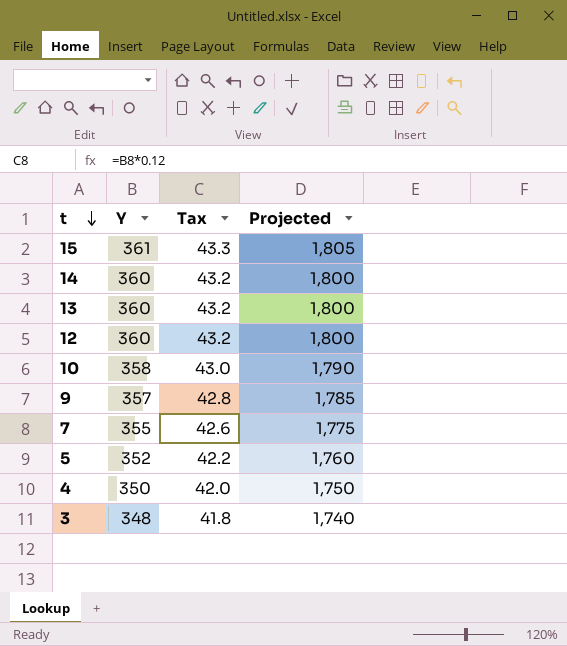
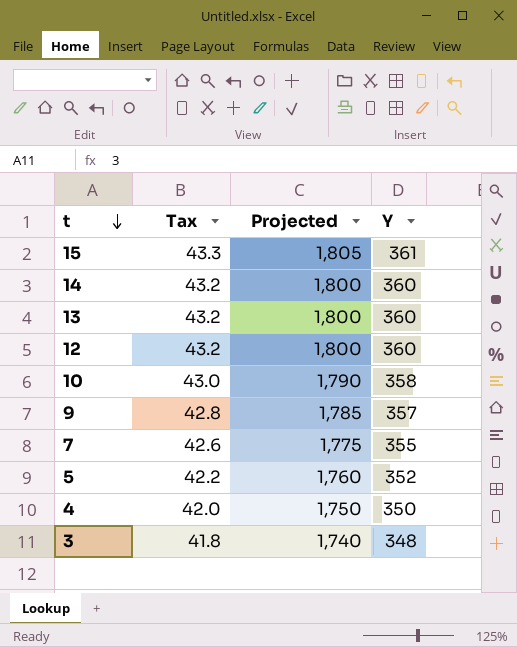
column Y | position: 2 -> 4

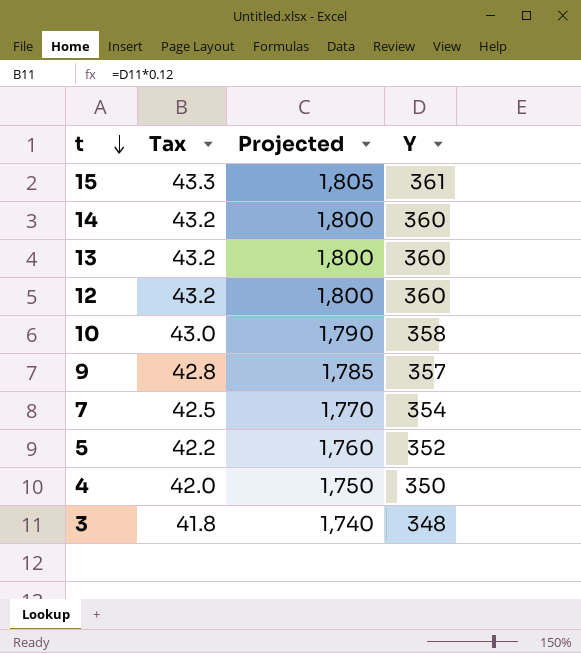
7 | Tax: 42.6 -> 42.5
7 | Projected: 1,775 -> 1,770
7 | Y: 355 -> 354

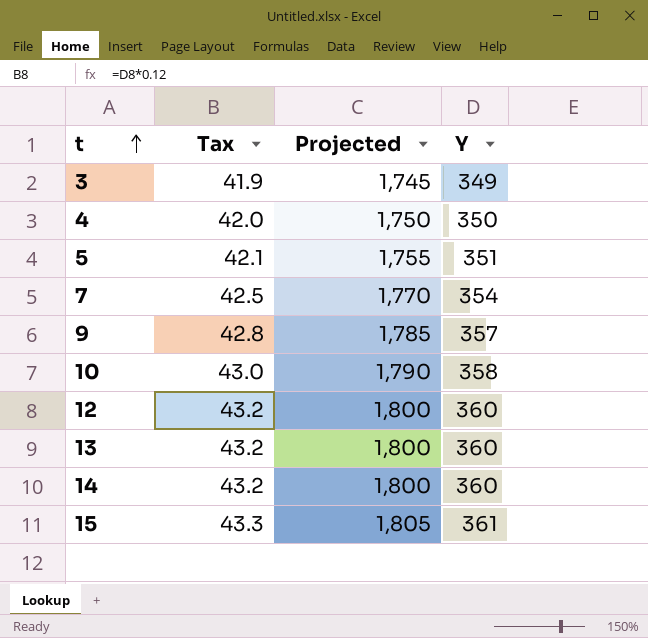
row order: t descending -> t ascending
3 | Tax: 41.8 -> 41.9
3 | Projected: 1,740 -> 1,745
3 | Y: 348 -> 349
5 | Tax: 42.2 -> 42.1
5 | Projected: 1,760 -> 1,755
5 | Y: 352 -> 351

